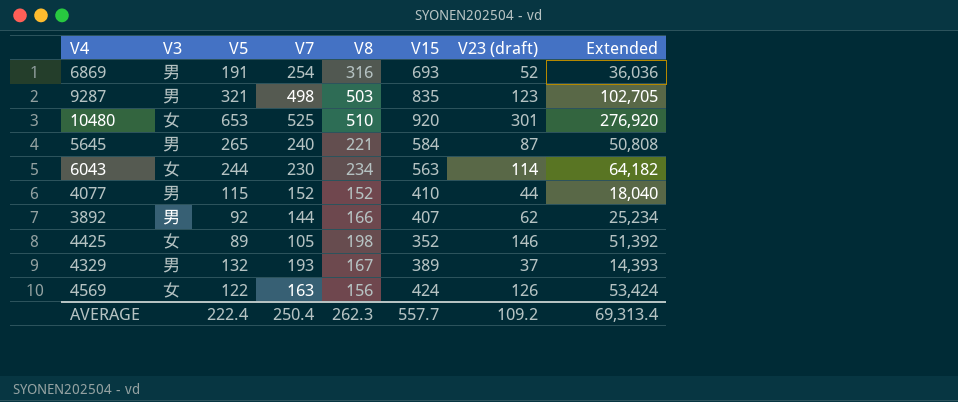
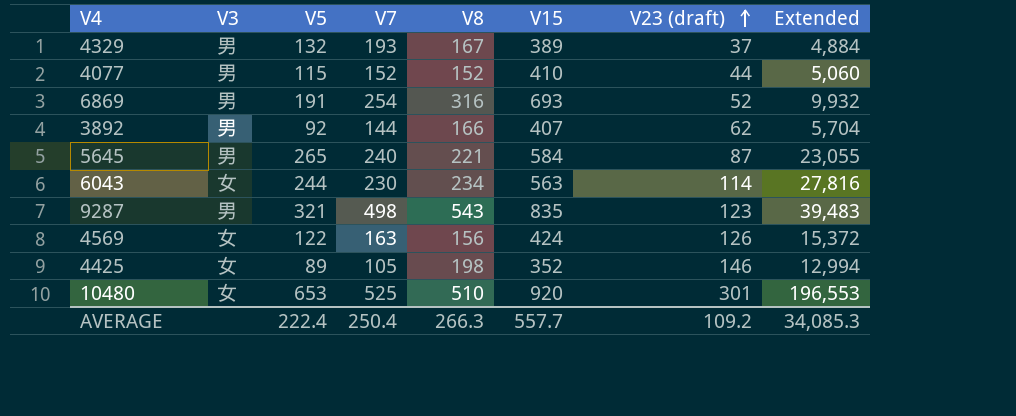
row order: none -> V23 (draft) ascending
column Extended | formula: [V15] * [V23 (draft)] -> [V5] * [V23 (draft)]
9287 | V8: 503 -> 543
AVERAGE | V8: 262.3 -> 266.3
AVERAGE | Extended: 69,313.4 -> 34,085.3

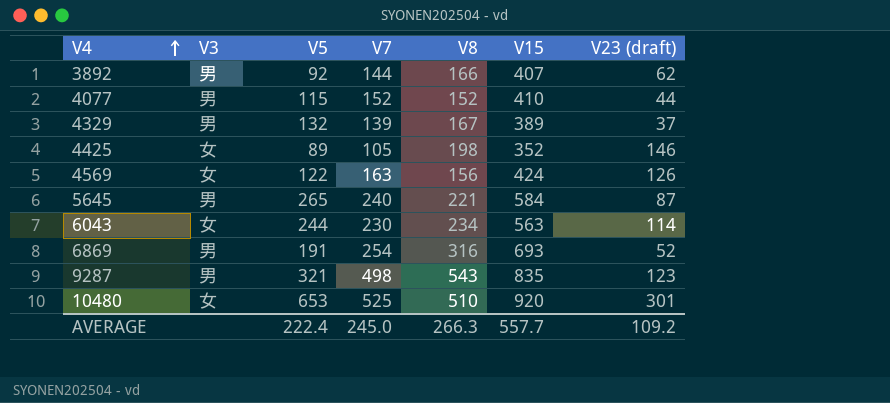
row order: V23 (draft) ascending -> V4 ascending
column Extended | formula: [V5] * [V23 (draft)] -> none
4329 | V7: 193 -> 139
AVERAGE | V7: 250.4 -> 245.0

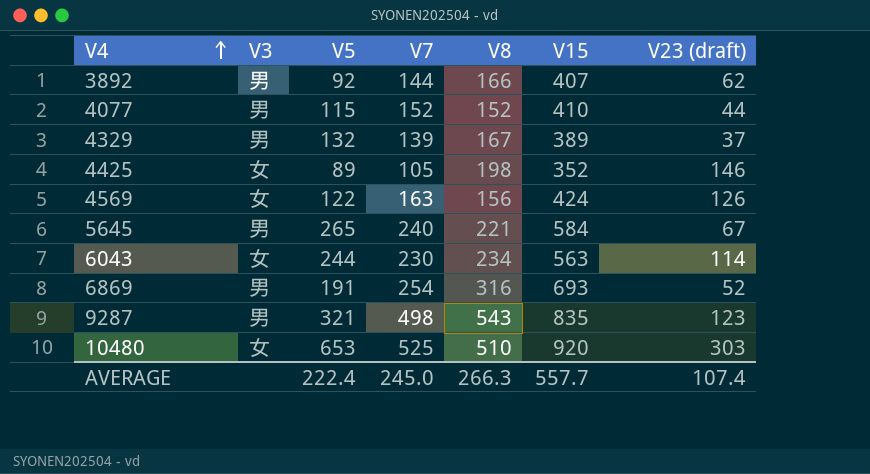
5645 | V23 (draft): 87 -> 67
10480 | V23 (draft): 301 -> 303
AVERAGE | V23 (draft): 109.2 -> 107.4

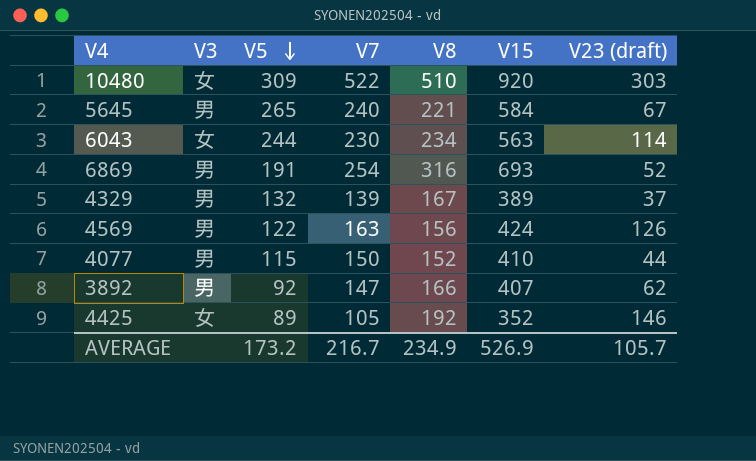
row order: V4 ascending -> V5 descending
row 9287: 男 | 321 | 498 | 543 | 835 | 123 -> none
10480 | V5: 653 -> 309
10480 | V7: 525 -> 522
4569 | V3: 女 -> 男
4077 | V7: 152 -> 150
3892 | V7: 144 -> 147
4425 | V8: 198 -> 192
AVERAGE | V5: 222.4 -> 173.2
AVERAGE | V7: 245.0 -> 216.7
AVERAGE | V8: 266.3 -> 234.9
AVERAGE | V15: 557.7 -> 526.9
AVERAGE | V23 (draft): 107.4 -> 105.7

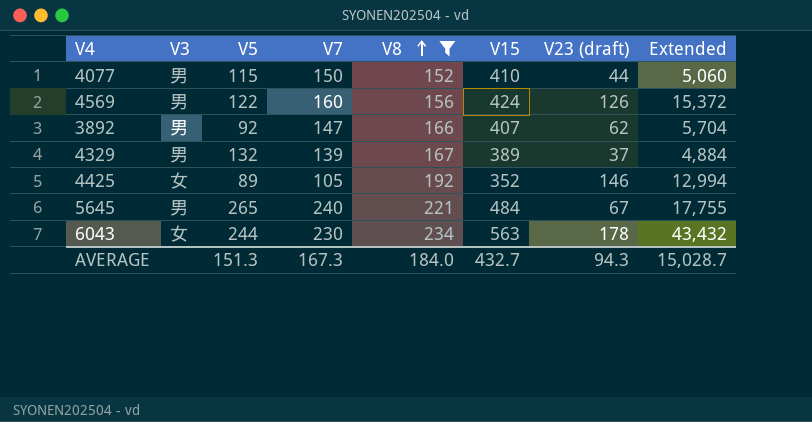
filter: none -> V8 <= 234
row order: V5 descending -> V8 ascending
column Extended | formula: none -> [V5] * [V23 (draft)]
4569 | V7: 163 -> 160
5645 | V15: 584 -> 484
6043 | V23 (draft): 114 -> 178
AVERAGE | V5: 173.2 -> 151.3
AVERAGE | V7: 216.7 -> 167.3
AVERAGE | V8: 234.9 -> 184.0
AVERAGE | V15: 526.9 -> 432.7
AVERAGE | V23 (draft): 105.7 -> 94.3

